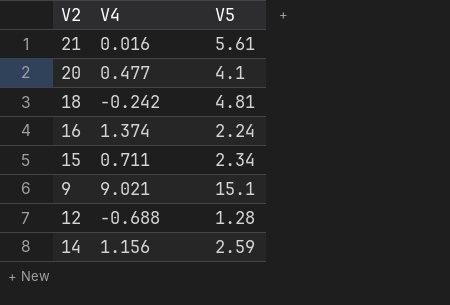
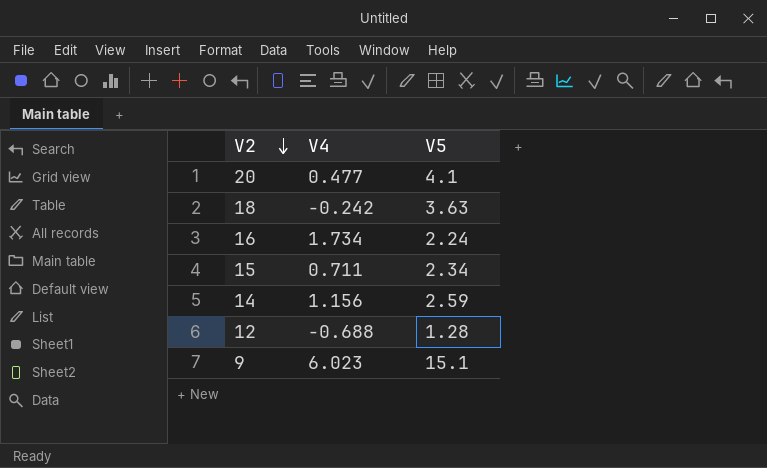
row order: none -> V2 descending
row 21: 0.016 | 5.61 -> none
18 | V5: 4.81 -> 3.63
16 | V4: 1.374 -> 1.734
9 | V4: 9.021 -> 6.023

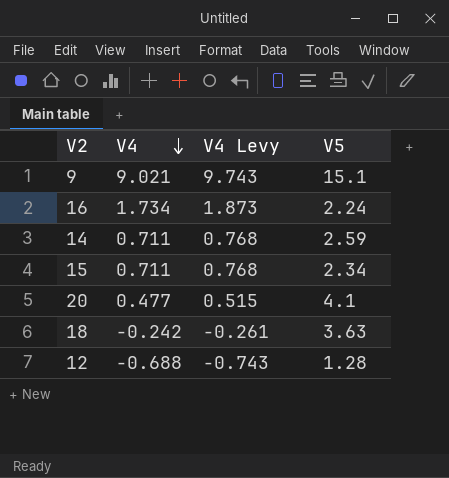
row order: V2 descending -> V4 descending
column V4 Levy | formula: none -> [V4] * 1.08
9 | V4: 6.023 -> 9.021
14 | V4: 1.156 -> 0.711

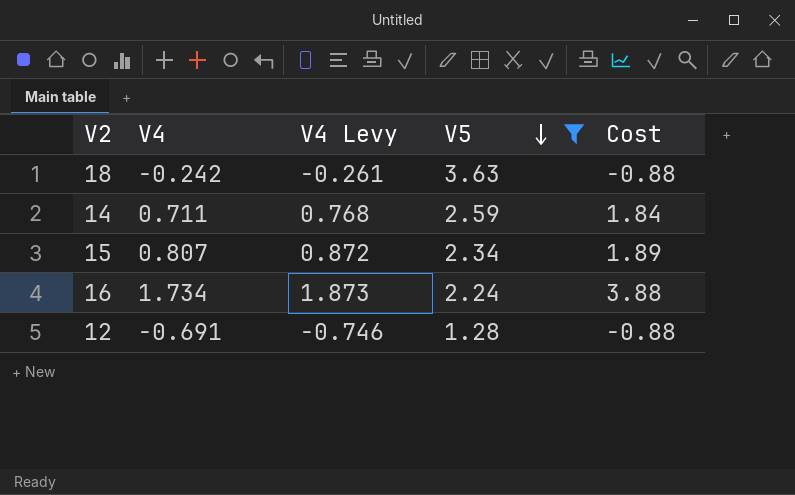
filter: none -> V5 <= 3.63
row order: V4 descending -> V5 descending
column Cost | formula: none -> [V4] * [V5]
15 | V4: 0.711 -> 0.807
15 | V4 Levy: 0.768 -> 0.872
12 | V4: -0.688 -> -0.691
12 | V4 Levy: -0.743 -> -0.746

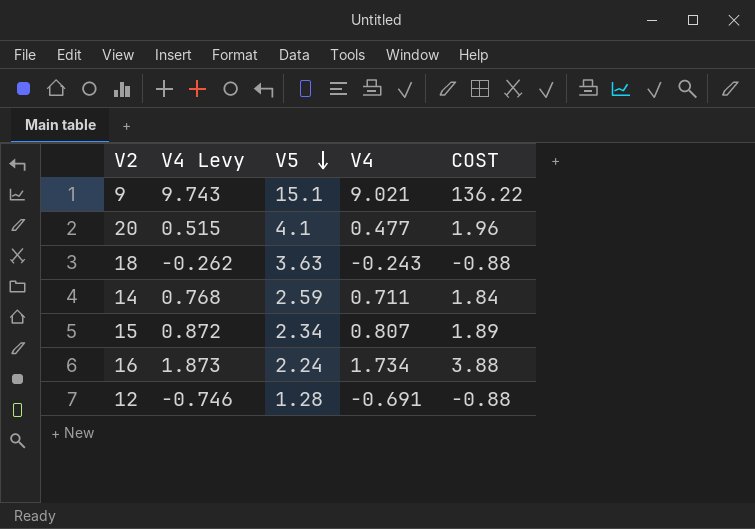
filter: V5 <= 3.63 -> none
column V4 | position: 2 -> 4
column name: Cost -> COST
18 | V4 Levy: -0.261 -> -0.262
18 | V4: -0.242 -> -0.243

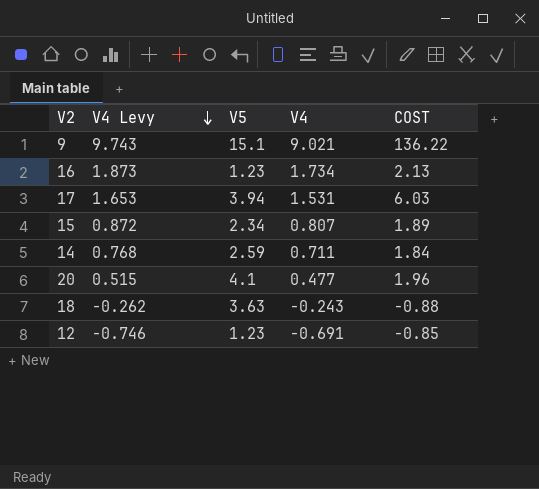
row order: V5 descending -> V4 Levy descending
16 | V5: 2.24 -> 1.23
16 | COST: 3.88 -> 2.13
row 17: none -> 1.653 | 3.94 | 1.531 | 6.03
12 | V5: 1.28 -> 1.23
12 | COST: -0.88 -> -0.85

